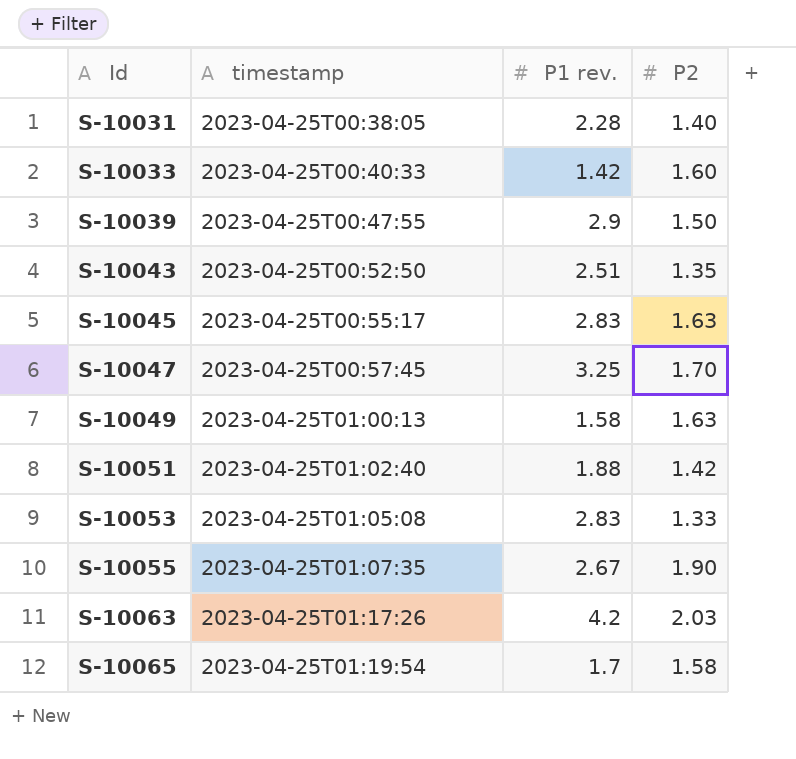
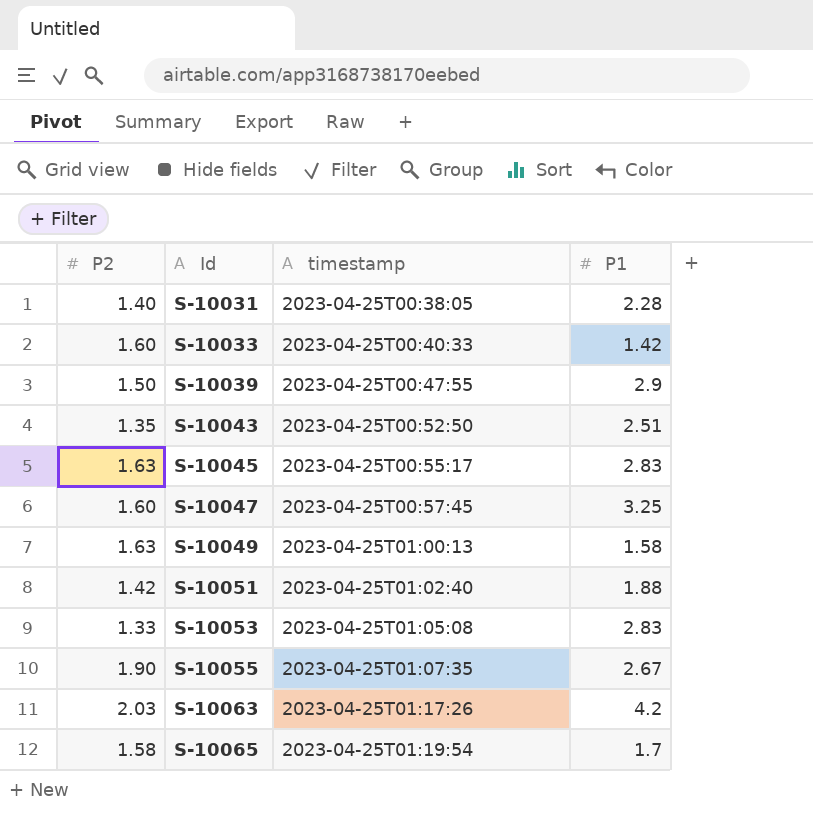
column P2 | position: 4 -> 1
column name: P1 rev. -> P1
S-10047 | P2: 1.70 -> 1.60

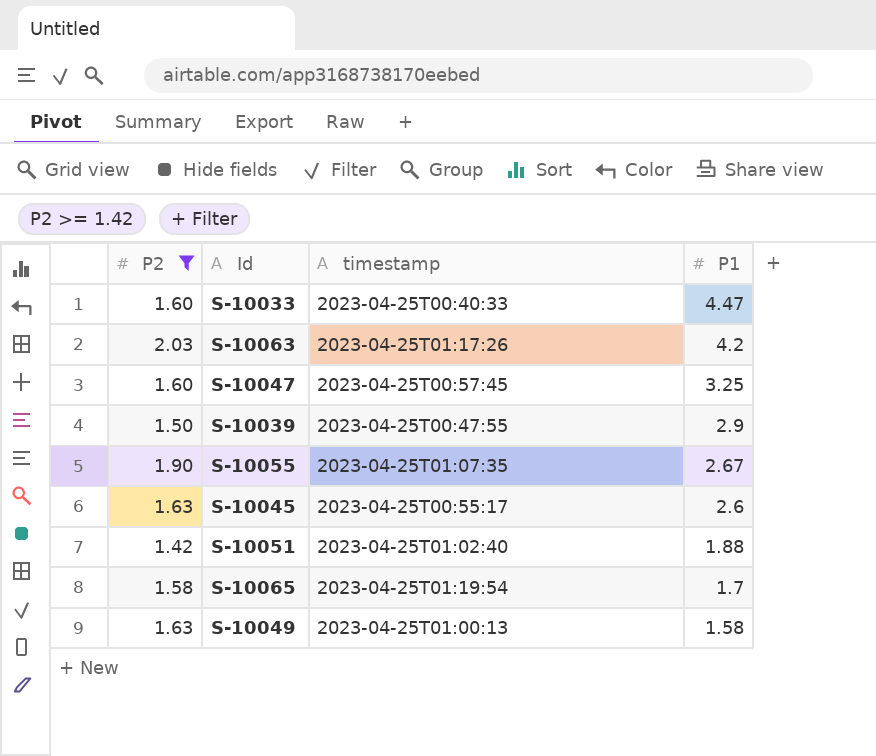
filter: none -> P2 >= 1.42
row order: Id ascending -> P1 descending
S-10033 | P1: 1.42 -> 4.47
S-10045 | P1: 2.83 -> 2.6

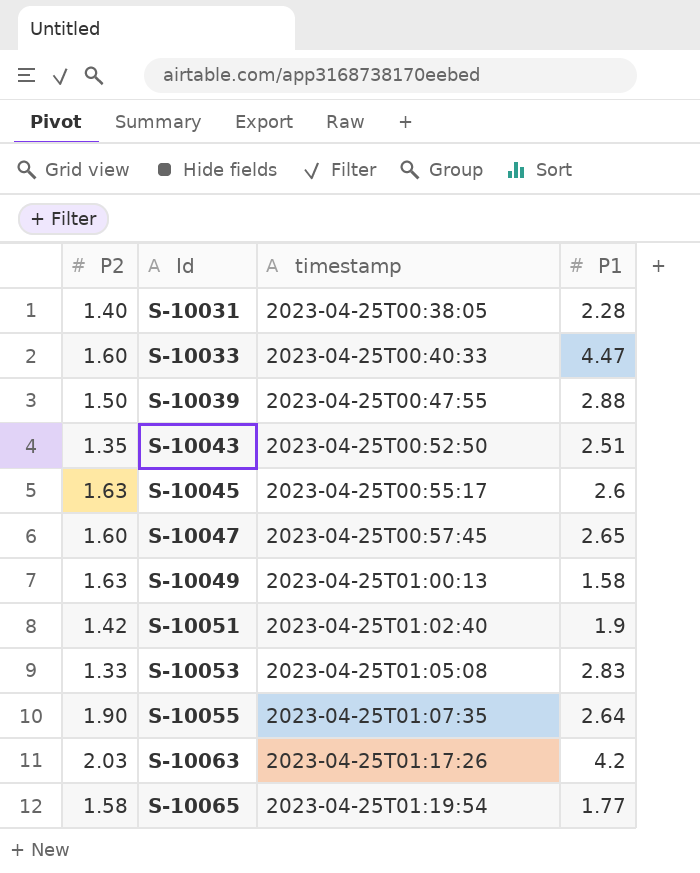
filter: P2 >= 1.42 -> none
row order: P1 descending -> Id ascending
S-10039 | P1: 2.9 -> 2.88
S-10047 | P1: 3.25 -> 2.65
S-10051 | P1: 1.88 -> 1.9
S-10055 | P1: 2.67 -> 2.64
S-10065 | P1: 1.7 -> 1.77

